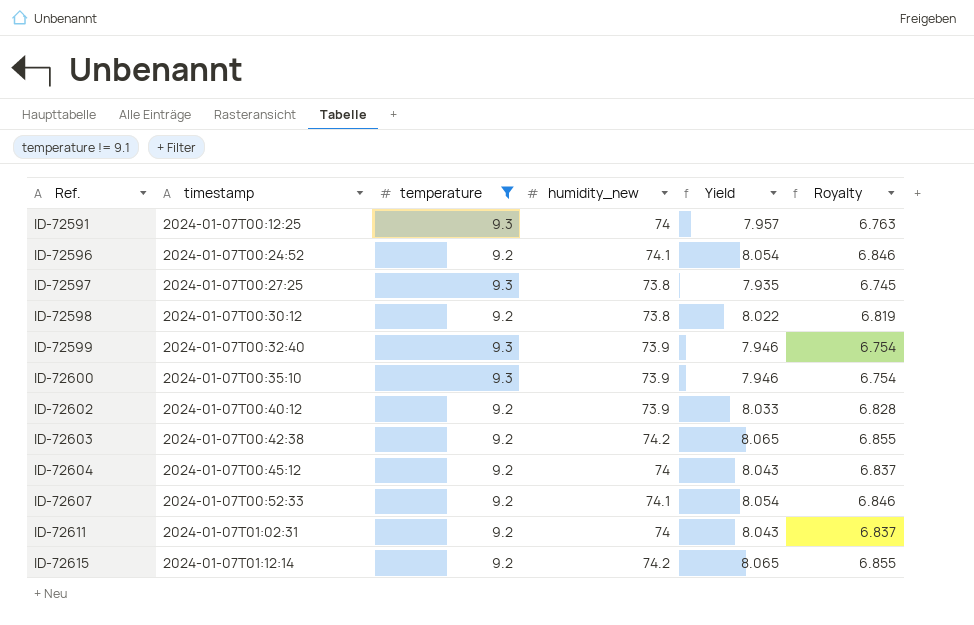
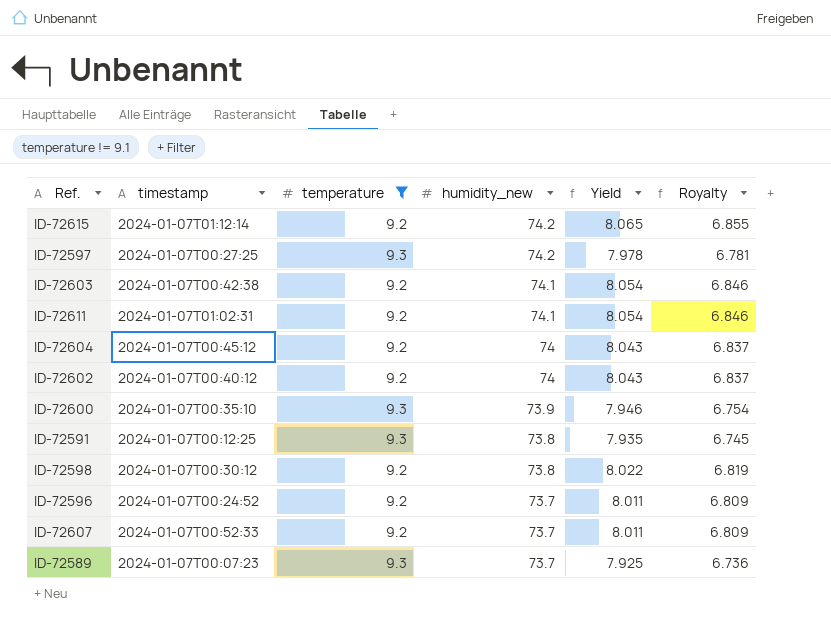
row order: Ref. ascending -> humidity_new descending
row ID-72599: 2024-01-07T00:32:40 | 9.3 | 73.9 | 7.946 | 6.754 -> none
ID-72597 | humidity_new: 73.8 -> 74.2
ID-72597 | Yield: 7.935 -> 7.978
ID-72597 | Royalty: 6.745 -> 6.781
ID-72603 | humidity_new: 74.2 -> 74.1
ID-72603 | Yield: 8.065 -> 8.054
ID-72603 | Royalty: 6.855 -> 6.846
ID-72611 | humidity_new: 74 -> 74.1
ID-72611 | Yield: 8.043 -> 8.054
ID-72611 | Royalty: 6.837 -> 6.846
ID-72602 | humidity_new: 73.9 -> 74
ID-72602 | Yield: 8.033 -> 8.043
ID-72602 | Royalty: 6.828 -> 6.837
ID-72591 | humidity_new: 74 -> 73.8
ID-72591 | Yield: 7.957 -> 7.935
ID-72591 | Royalty: 6.763 -> 6.745
ID-72596 | humidity_new: 74.1 -> 73.7
ID-72596 | Yield: 8.054 -> 8.011
ID-72596 | Royalty: 6.846 -> 6.809
ID-72607 | humidity_new: 74.1 -> 73.7
ID-72607 | Yield: 8.054 -> 8.011
ID-72607 | Royalty: 6.846 -> 6.809
row ID-72589: none -> 2024-01-07T00:07:23 | 9.3 | 73.7 | 7.925 | 6.736

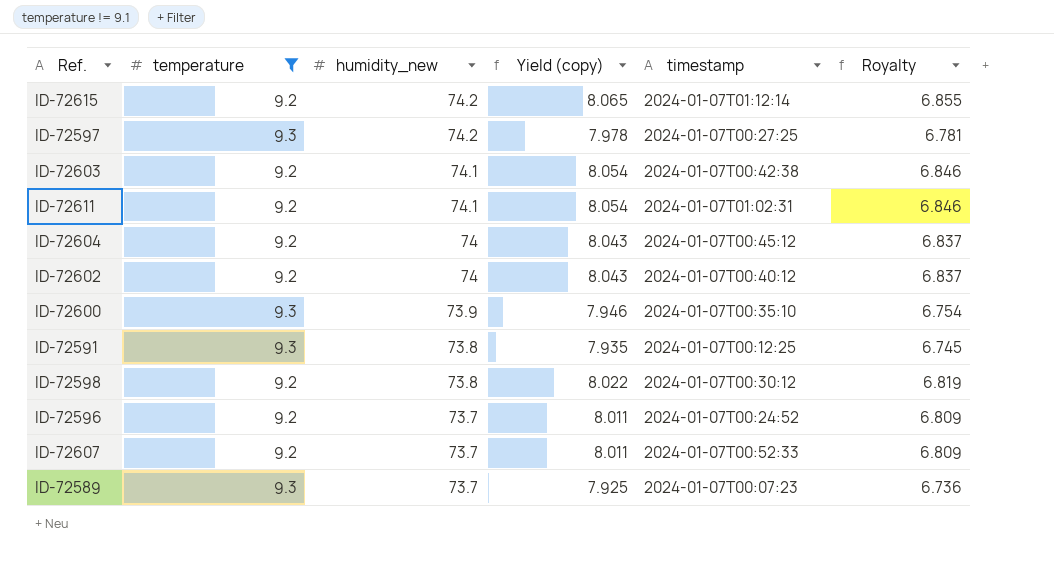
column name: Yield -> Yield (copy)
column timestamp | position: 2 -> 5

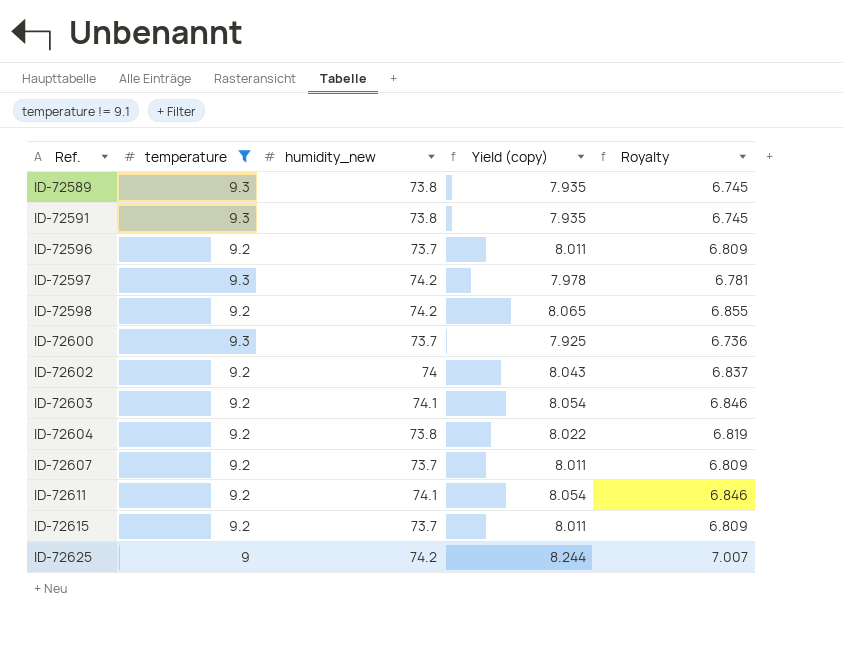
row order: humidity_new descending -> Ref. ascending
column timestamp | position: 5 -> none
ID-72589 | humidity_new: 73.7 -> 73.8
ID-72589 | Yield (copy): 7.925 -> 7.935
ID-72589 | Royalty: 6.736 -> 6.745
ID-72598 | humidity_new: 73.8 -> 74.2
ID-72598 | Yield (copy): 8.022 -> 8.065
ID-72598 | Royalty: 6.819 -> 6.855
ID-72600 | humidity_new: 73.9 -> 73.7
ID-72600 | Yield (copy): 7.946 -> 7.925
ID-72600 | Royalty: 6.754 -> 6.736
ID-72604 | humidity_new: 74 -> 73.8
ID-72604 | Yield (copy): 8.043 -> 8.022
ID-72604 | Royalty: 6.837 -> 6.819
ID-72615 | humidity_new: 74.2 -> 73.7
ID-72615 | Yield (copy): 8.065 -> 8.011
ID-72615 | Royalty: 6.855 -> 6.809
row ID-72625: none -> 9 | 74.2 | 8.244 | 7.007

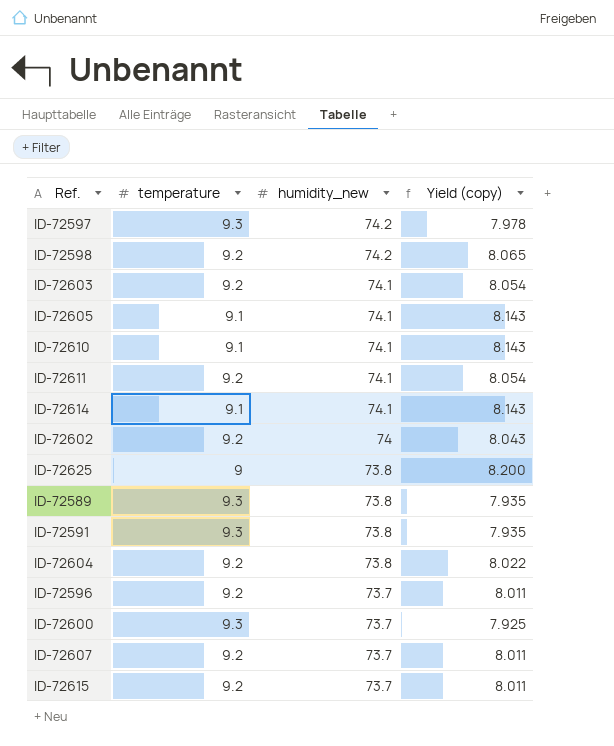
filter: temperature != 9.1 -> none
row order: Ref. ascending -> humidity_new descending
column Royalty | formula: [Yield (copy)] * 0.85 -> none
ID-72625 | humidity_new: 74.2 -> 73.8
ID-72625 | Yield (copy): 8.244 -> 8.200

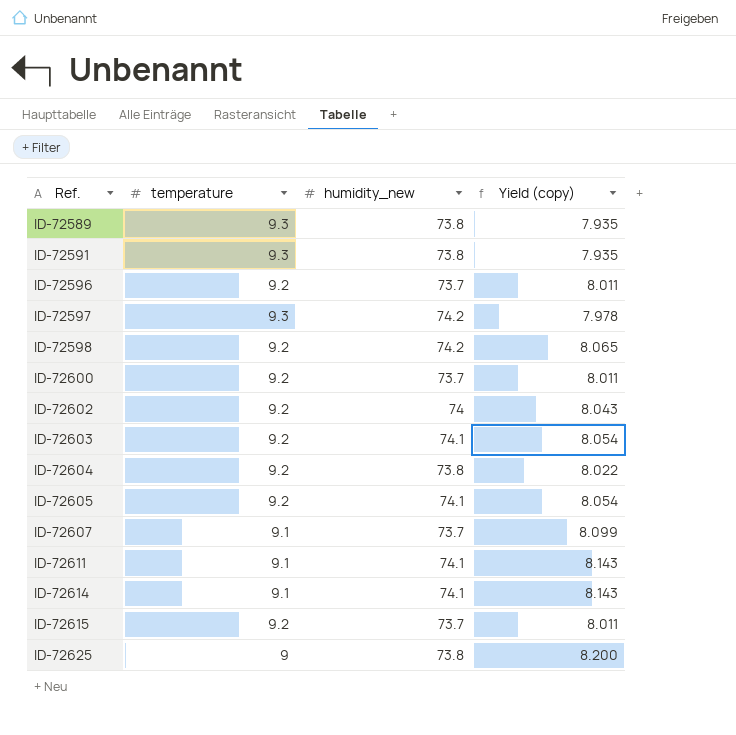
row order: humidity_new descending -> Ref. ascending
row ID-72610: 9.1 | 74.1 | 8.143 -> none
ID-72600 | temperature: 9.3 -> 9.2
ID-72600 | Yield (copy): 7.925 -> 8.011
ID-72605 | temperature: 9.1 -> 9.2
ID-72605 | Yield (copy): 8.143 -> 8.054
ID-72607 | temperature: 9.2 -> 9.1
ID-72607 | Yield (copy): 8.011 -> 8.099
ID-72611 | temperature: 9.2 -> 9.1
ID-72611 | Yield (copy): 8.054 -> 8.143

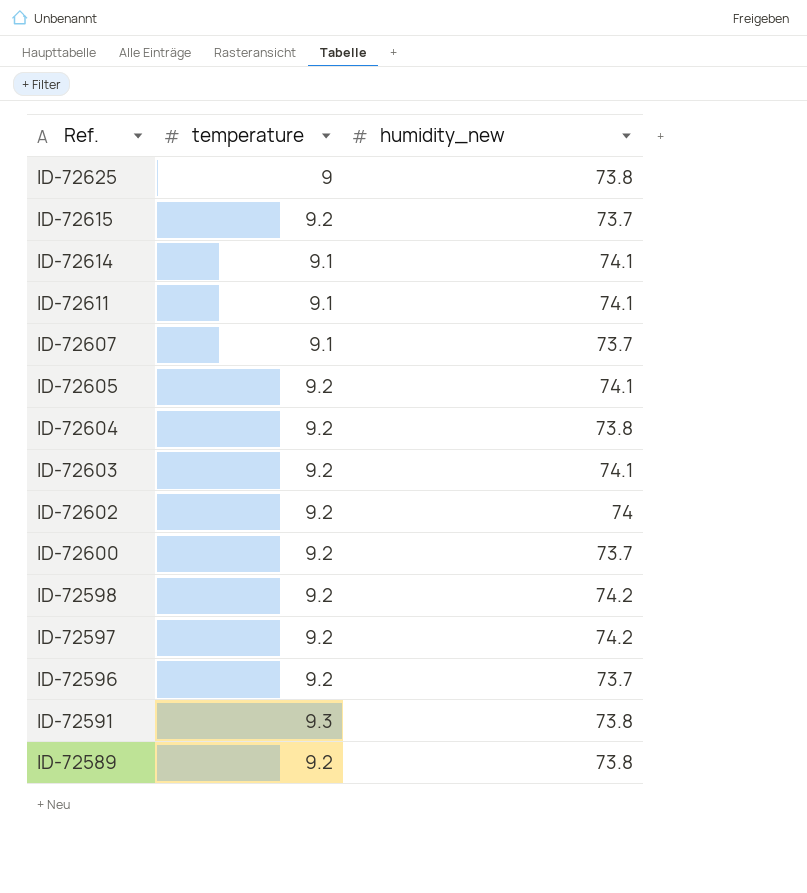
row order: Ref. ascending -> Ref. descending
column Yield (copy) | formula: [humidity_new] / [temperature] -> none
ID-72597 | temperature: 9.3 -> 9.2
ID-72589 | temperature: 9.3 -> 9.2

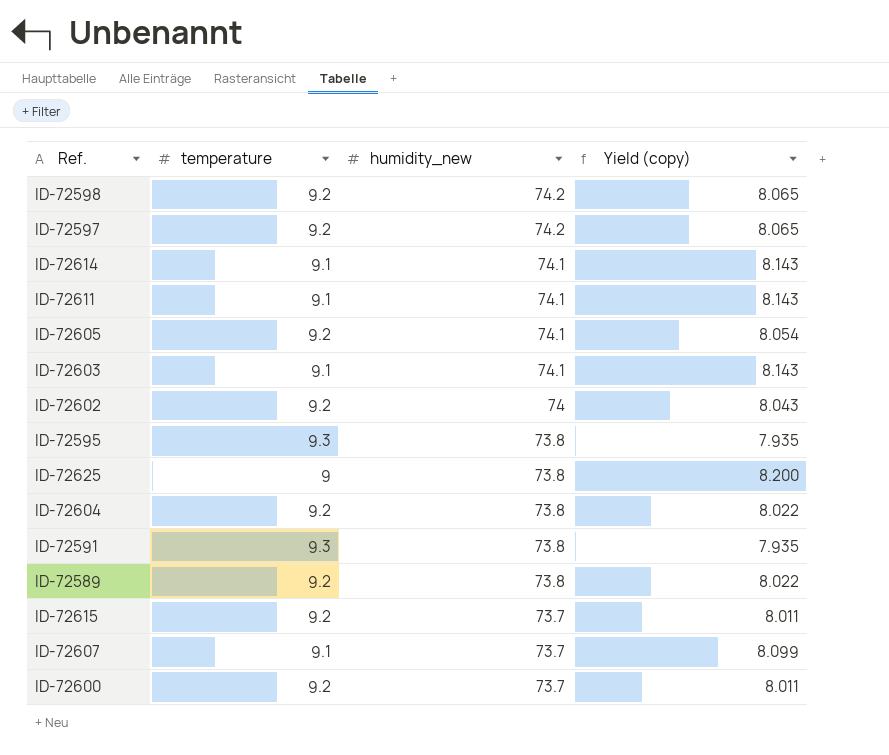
row order: Ref. descending -> humidity_new descending
column Yield (copy) | formula: none -> [humidity_new] / [temperature]
row ID-72596: 9.2 | 73.7 -> none
ID-72603 | temperature: 9.2 -> 9.1
row ID-72595: none -> 9.3 | 73.8 | 7.935

